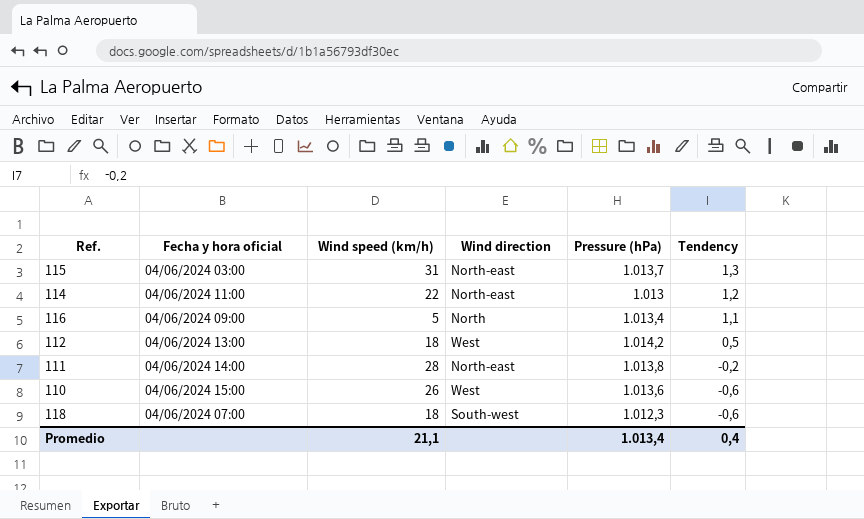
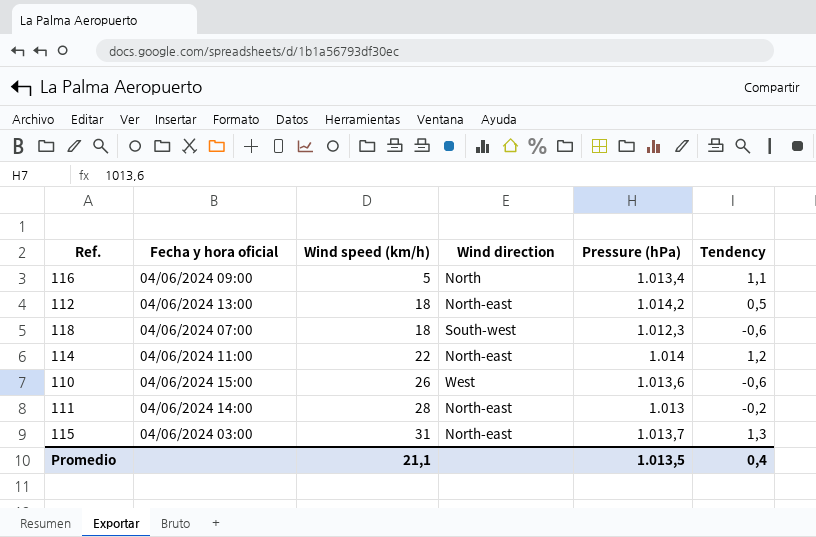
row order: Tendency descending -> Wind speed (km/h) ascending
112 | Wind direction: West -> North-east
114 | Pressure (hPa): 1.013 -> 1.014
111 | Pressure (hPa): 1.013,8 -> 1.013
Promedio | Pressure (hPa): 1.013,4 -> 1.013,5

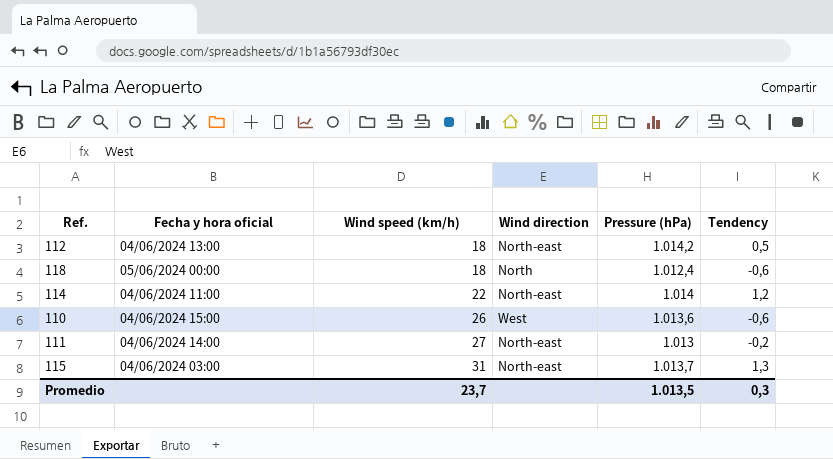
row 116: 04/06/2024 09:00 | 5 | North | 1.013,4 | 1,1 -> none
118 | Fecha y hora oficial: 04/06/2024 07:00 -> 05/06/2024 00:00
118 | Wind direction: South-west -> North
118 | Pressure (hPa): 1.012,3 -> 1.012,4
111 | Wind speed (km/h): 28 -> 27
Promedio | Wind speed (km/h): 21,1 -> 23,7
Promedio | Tendency: 0,4 -> 0,3

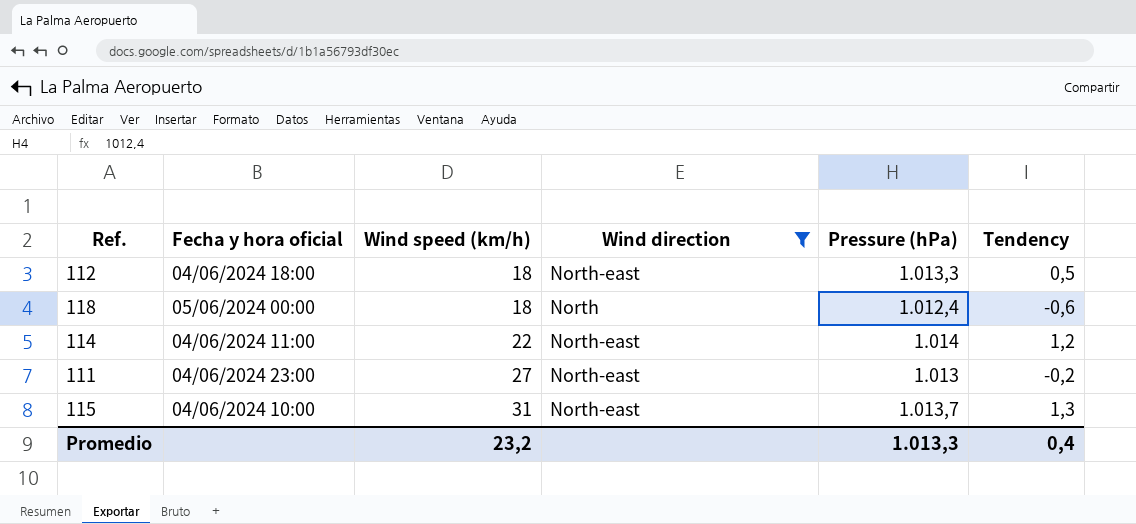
filter: none -> Wind direction != West
112 | Fecha y hora oficial: 04/06/2024 13:00 -> 04/06/2024 18:00
112 | Pressure (hPa): 1.014,2 -> 1.013,3
111 | Fecha y hora oficial: 04/06/2024 14:00 -> 04/06/2024 23:00
115 | Fecha y hora oficial: 04/06/2024 03:00 -> 04/06/2024 10:00
Promedio | Wind speed (km/h): 23,7 -> 23,2
Promedio | Pressure (hPa): 1.013,5 -> 1.013,3
Promedio | Tendency: 0,3 -> 0,4

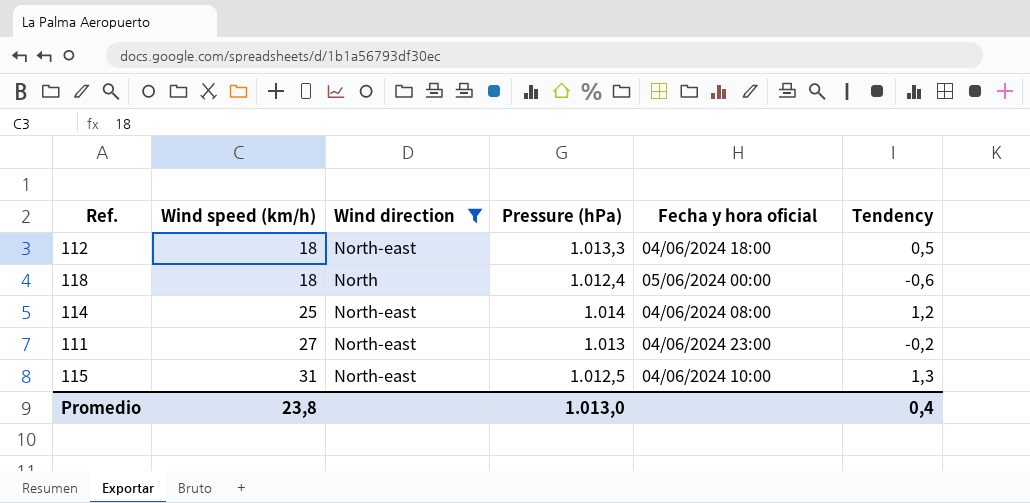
column Fecha y hora oficial | position: 2 -> 5
114 | Wind speed (km/h): 22 -> 25
114 | Fecha y hora oficial: 04/06/2024 11:00 -> 04/06/2024 08:00
115 | Pressure (hPa): 1.013,7 -> 1.012,5
Promedio | Wind speed (km/h): 23,2 -> 23,8
Promedio | Pressure (hPa): 1.013,3 -> 1.013,0

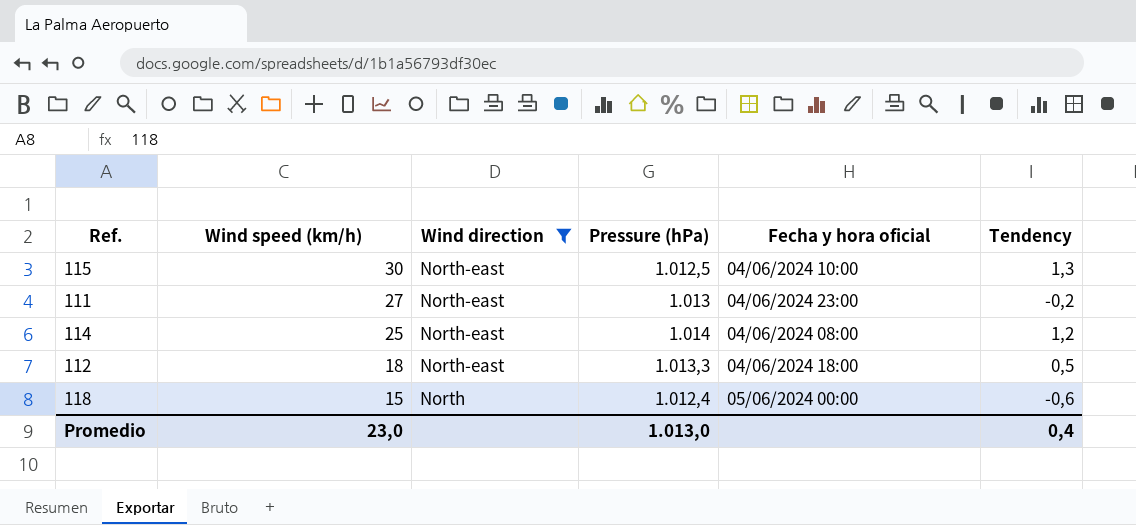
row order: Wind speed (km/h) ascending -> Wind speed (km/h) descending
115 | Wind speed (km/h): 31 -> 30
118 | Wind speed (km/h): 18 -> 15
Promedio | Wind speed (km/h): 23,8 -> 23,0

